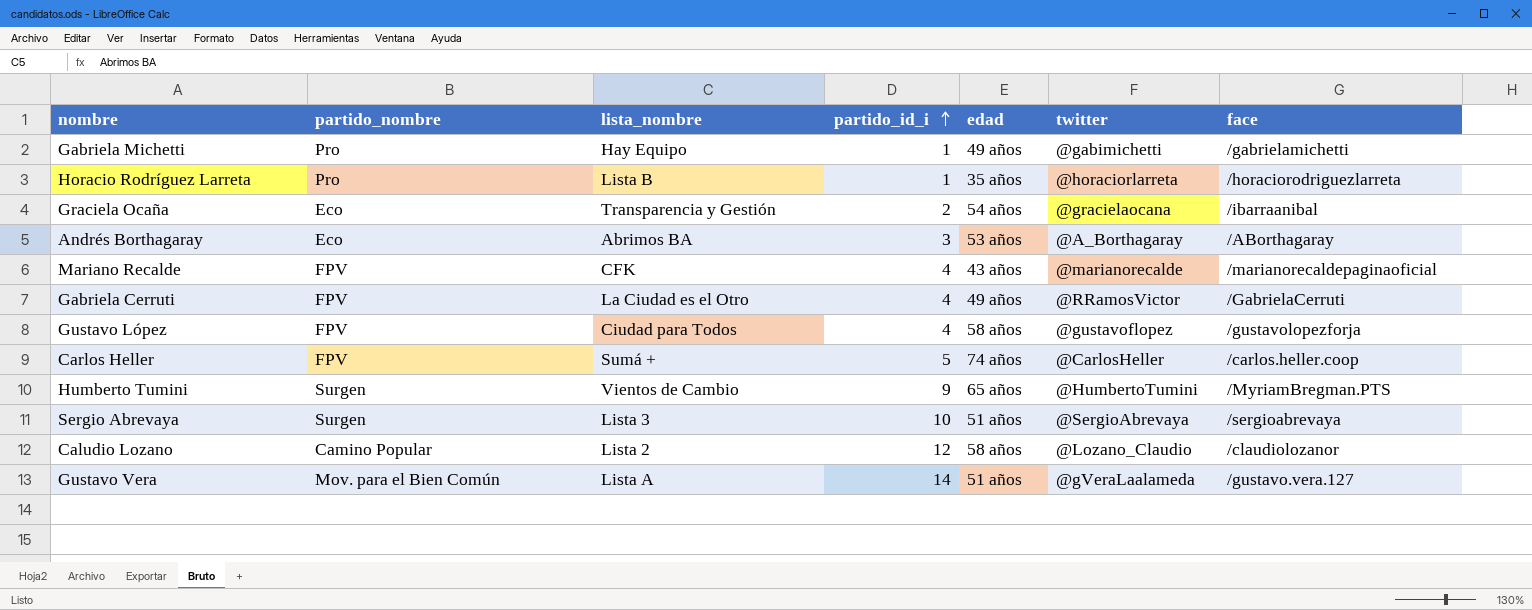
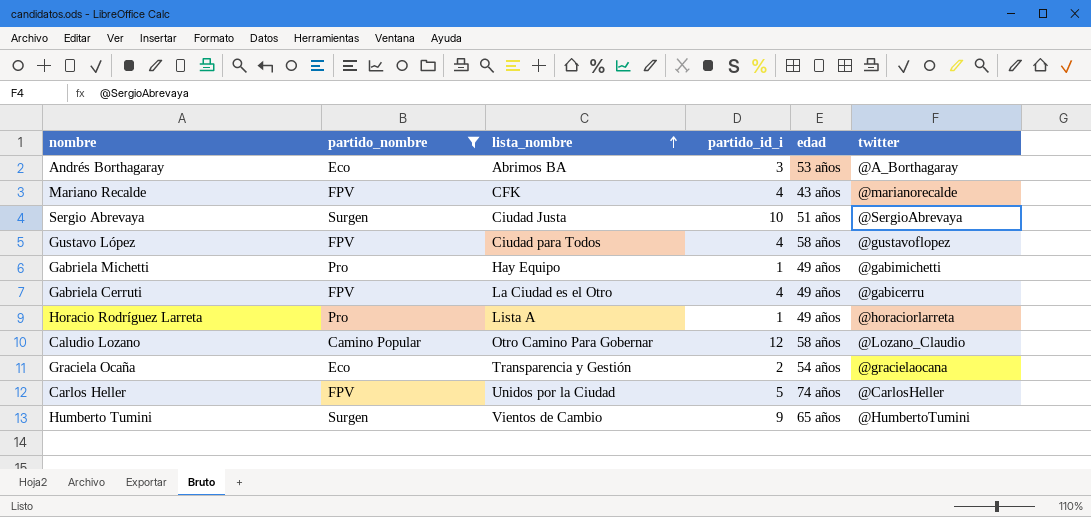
filter: none -> partido_nombre != Mov. para el Bien Común
row order: partido_id_i ascending -> lista_nombre ascending
column face | position: 7 -> none
Sergio Abrevaya | lista_nombre: Lista 3 -> Ciudad Justa
Gabriela Cerruti | twitter: @RRamosVictor -> @gabicerru
Horacio Rodríguez Larreta | lista_nombre: Lista B -> Lista A
Horacio Rodríguez Larreta | edad: 35 años -> 49 años
Caludio Lozano | lista_nombre: Lista 2 -> Otro Camino Para Gobernar
Carlos Heller | lista_nombre: Sumá + -> Unidos por la Ciudad

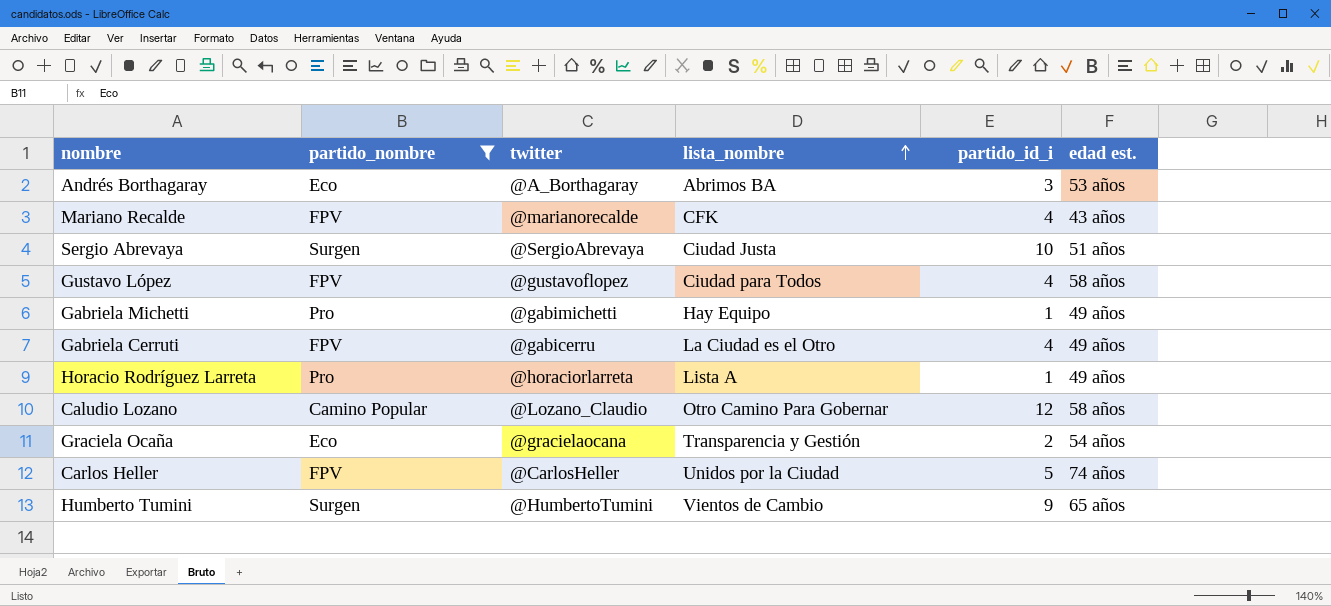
column twitter | position: 6 -> 3
column name: edad -> edad est.

